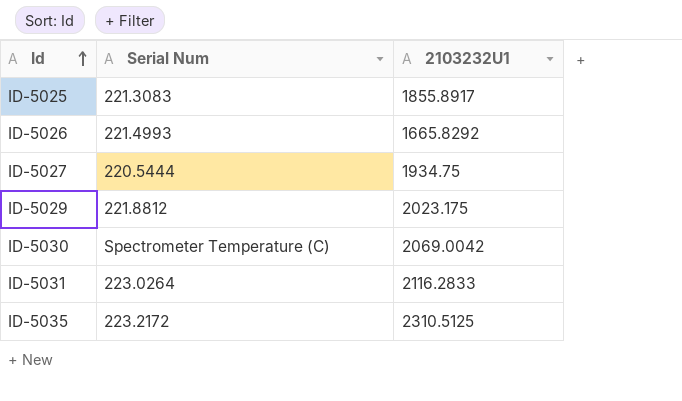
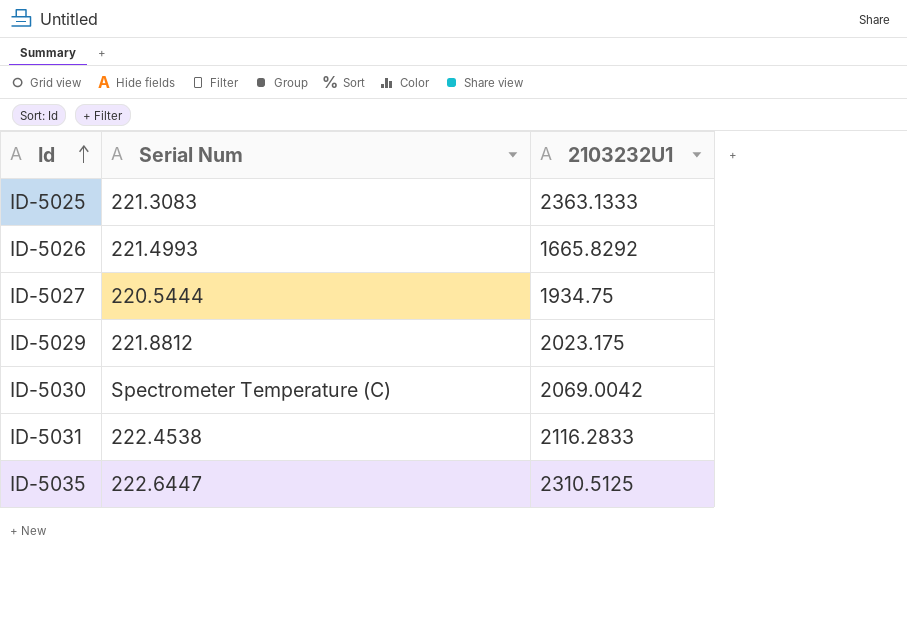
ID-5025 | 2103232U1: 1855.8917 -> 2363.1333
ID-5031 | Serial Num: 223.0264 -> 222.4538
ID-5035 | Serial Num: 223.2172 -> 222.6447

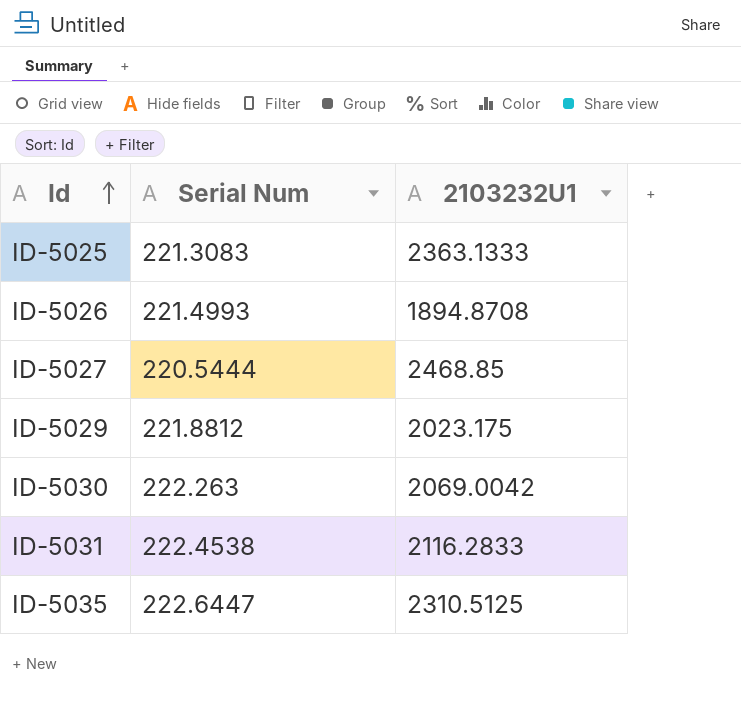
ID-5026 | 2103232U1: 1665.8292 -> 1894.8708
ID-5027 | 2103232U1: 1934.75 -> 2468.85
ID-5030 | Serial Num: Spectrometer Temperature (C) -> 222.263

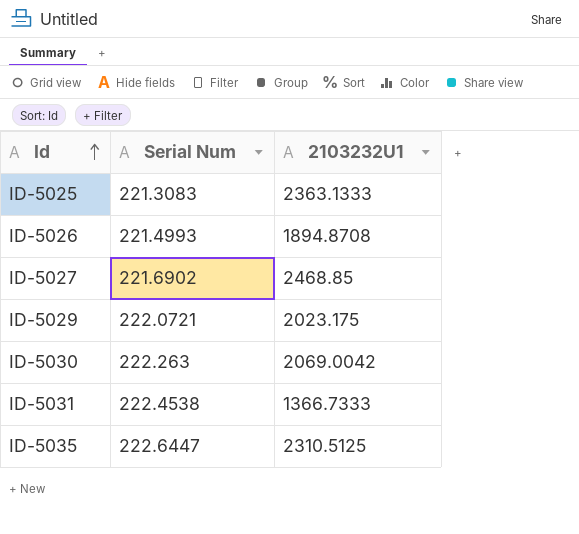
ID-5027 | Serial Num: 220.5444 -> 221.6902
ID-5029 | Serial Num: 221.8812 -> 222.0721
ID-5031 | 2103232U1: 2116.2833 -> 1366.7333

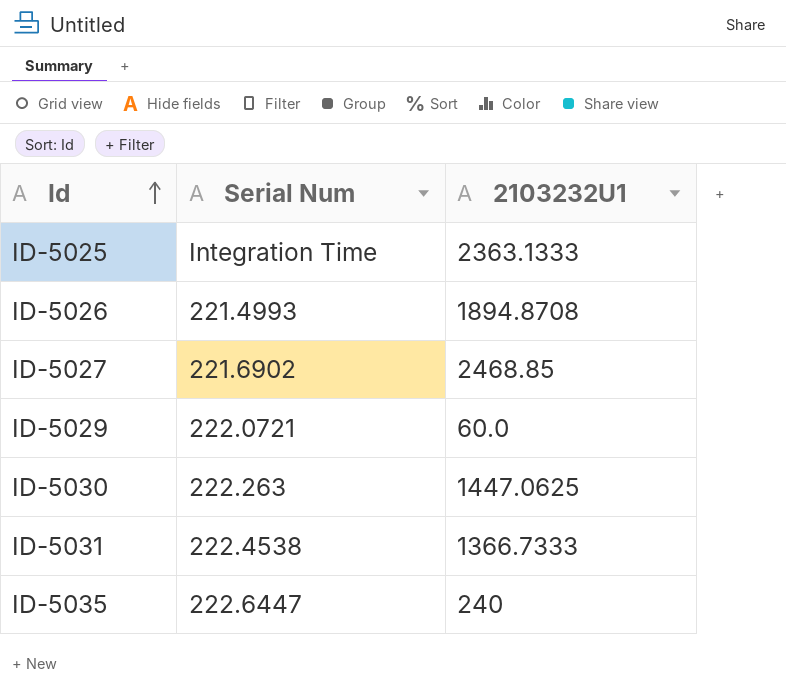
ID-5025 | Serial Num: 221.3083 -> Integration Time
ID-5029 | 2103232U1: 2023.175 -> 60.0
ID-5030 | 2103232U1: 2069.0042 -> 1447.0625
ID-5035 | 2103232U1: 2310.5125 -> 240

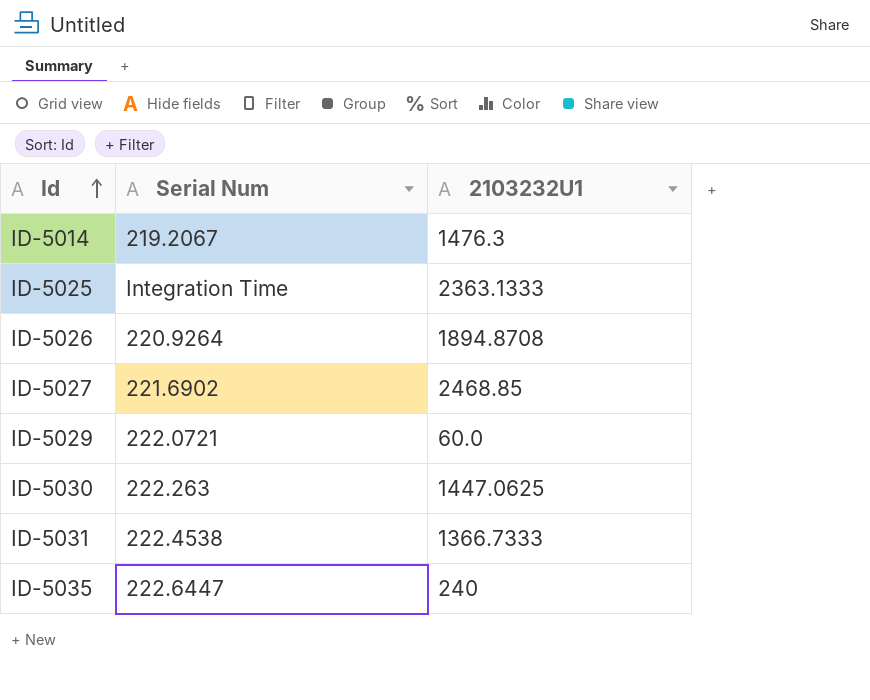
row ID-5014: none -> 219.2067 | 1476.3
ID-5026 | Serial Num: 221.4993 -> 220.9264

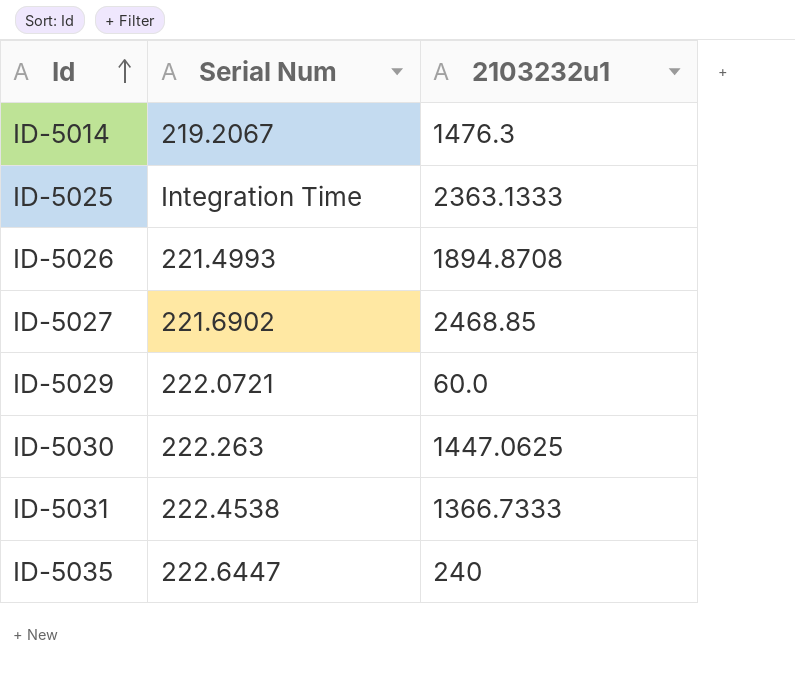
column name: 2103232U1 -> 2103232u1
ID-5026 | Serial Num: 220.9264 -> 221.4993

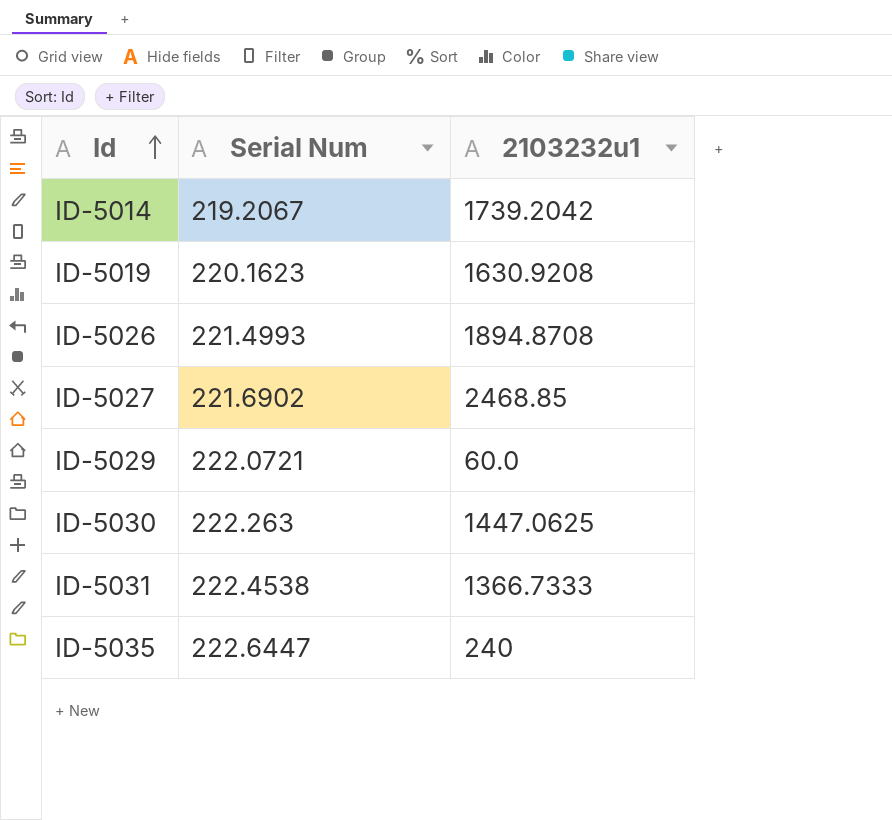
row ID-5025: Integration Time | 2363.1333 -> none
ID-5014 | 2103232u1: 1476.3 -> 1739.2042
row ID-5019: none -> 220.1623 | 1630.9208

